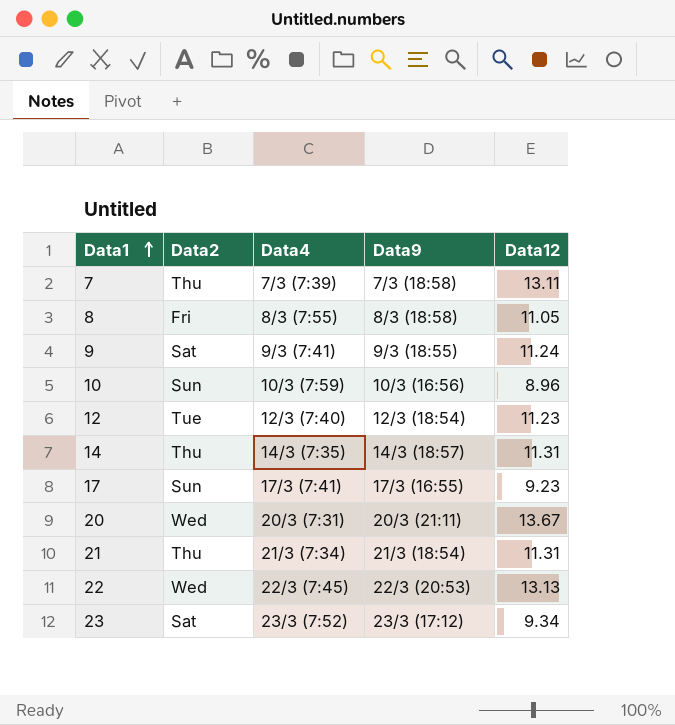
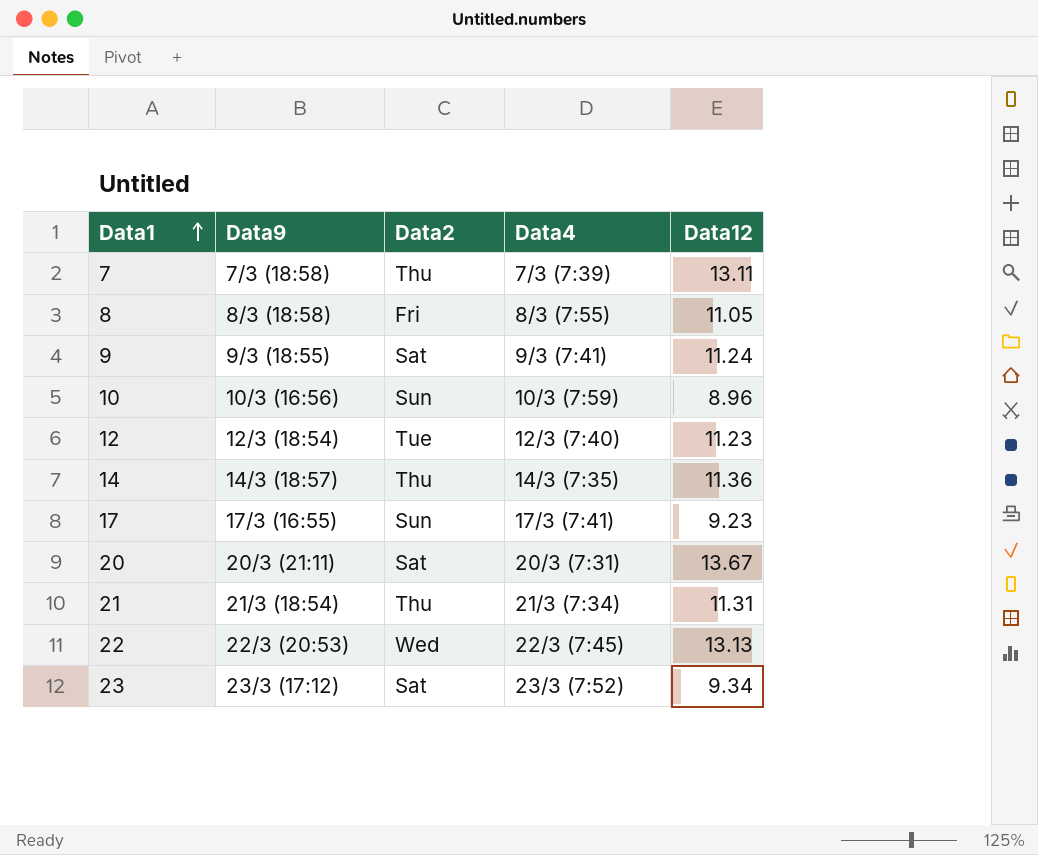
column Data9 | position: 4 -> 2
14 | Data12: 11.31 -> 11.36
20 | Data2: Wed -> Sat

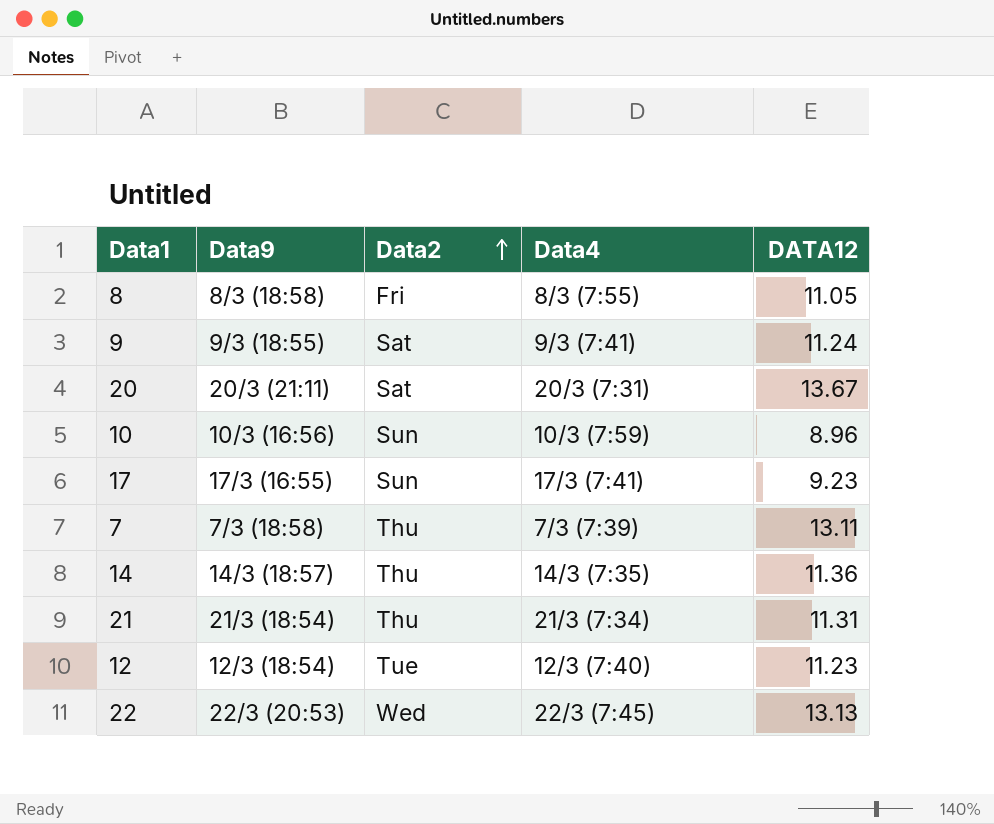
row order: Data1 ascending -> Data2 ascending
column name: Data12 -> DATA12
row 23: 23/3 (17:12) | Sat | 23/3 (7:52) | 9.34 -> none

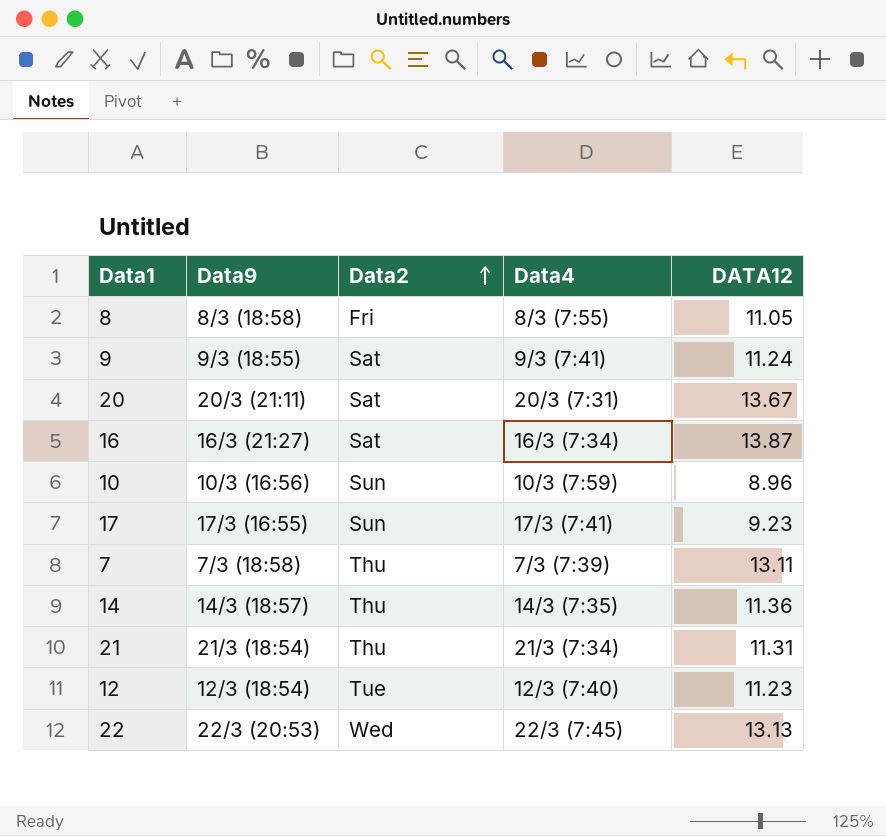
row 16: none -> 16/3 (21:27) | Sat | 16/3 (7:34) | 13.87

